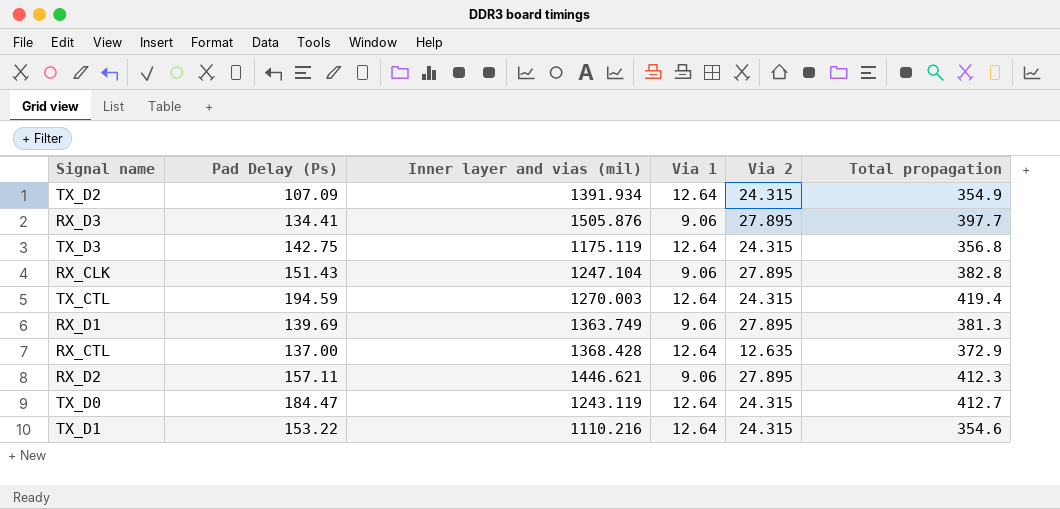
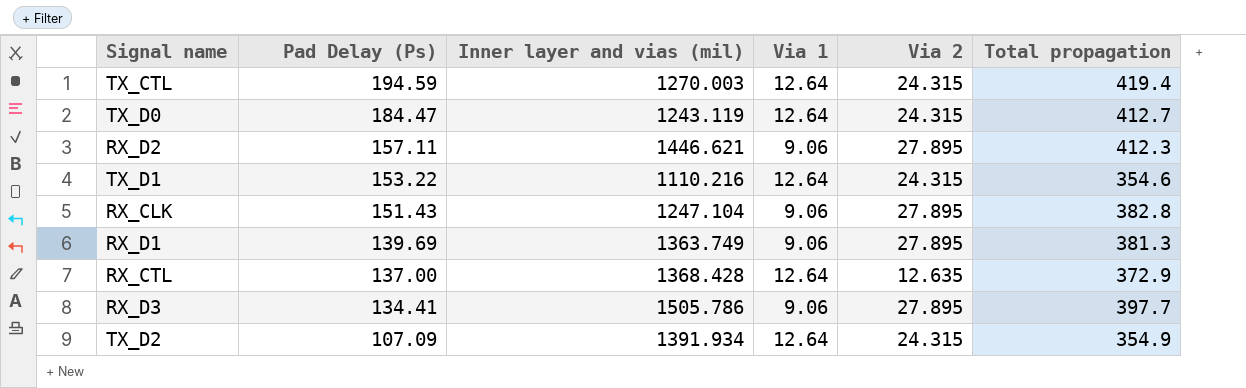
row order: none -> Pad Delay (Ps) descending
row TX_D3: 142.75 | 1175.119 | 12.64 | 24.315 | 356.8 -> none
RX_D3 | Inner layer and vias (mil): 1505.876 -> 1505.786

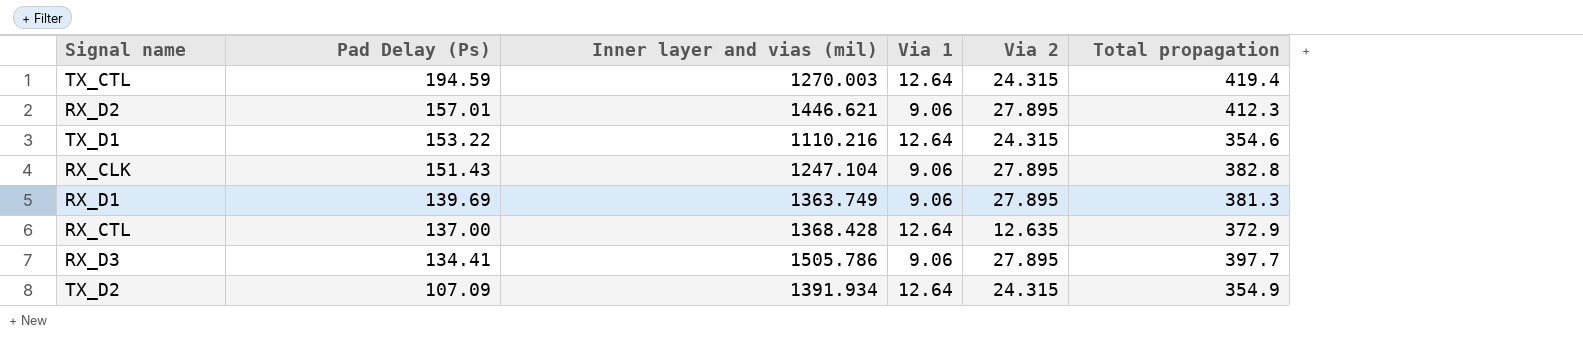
row TX_D0: 184.47 | 1243.119 | 12.64 | 24.315 | 412.7 -> none
RX_D2 | Pad Delay (Ps): 157.11 -> 157.01

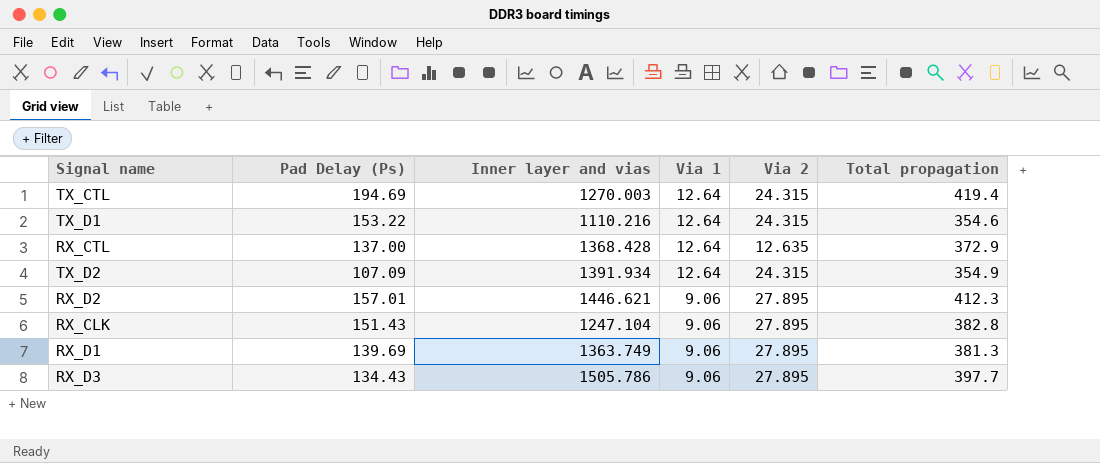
row order: Pad Delay (Ps) descending -> Via 1 descending
column name: Inner layer and vias (mil) -> Inner layer and vias
TX_CTL | Pad Delay (Ps): 194.59 -> 194.69
RX_D3 | Pad Delay (Ps): 134.41 -> 134.43

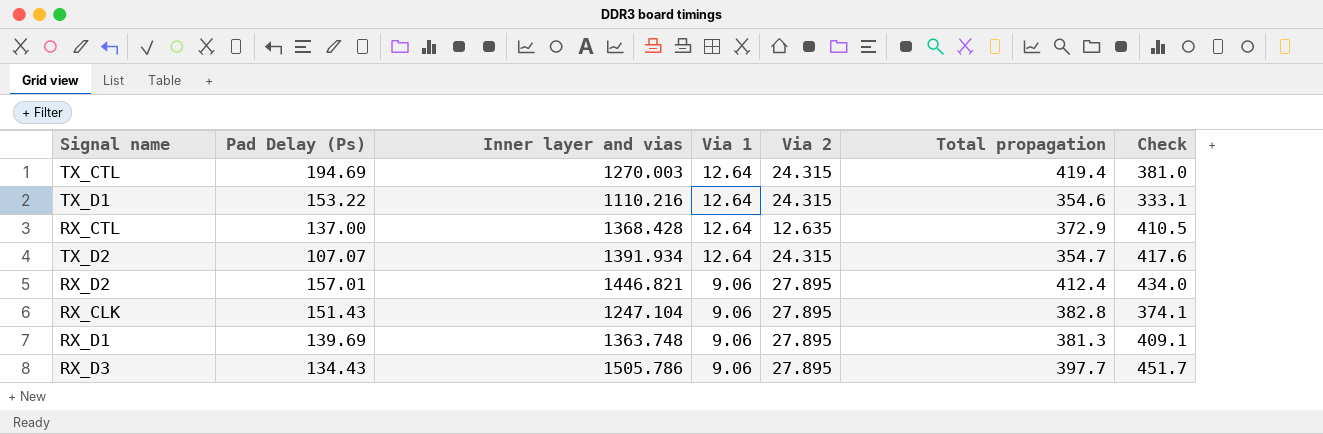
column Check | formula: none -> [Inner layer and vias] * 0.3
TX_D2 | Pad Delay (Ps): 107.09 -> 107.07
TX_D2 | Total propagation: 354.9 -> 354.7
RX_D2 | Inner layer and vias: 1446.621 -> 1446.821
RX_D2 | Total propagation: 412.3 -> 412.4
RX_D1 | Inner layer and vias: 1363.749 -> 1363.748

